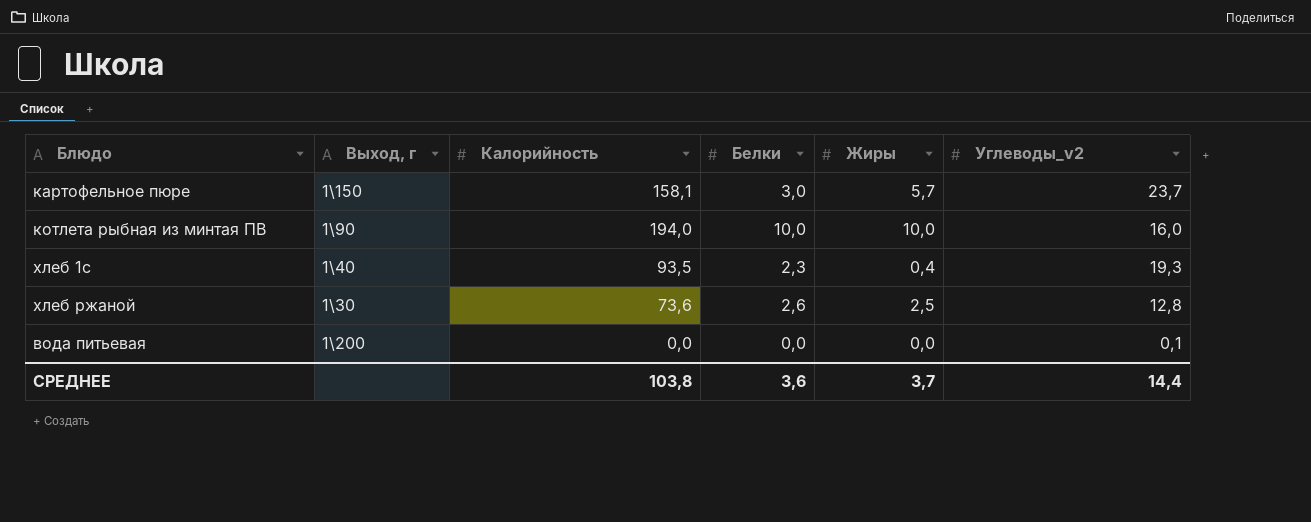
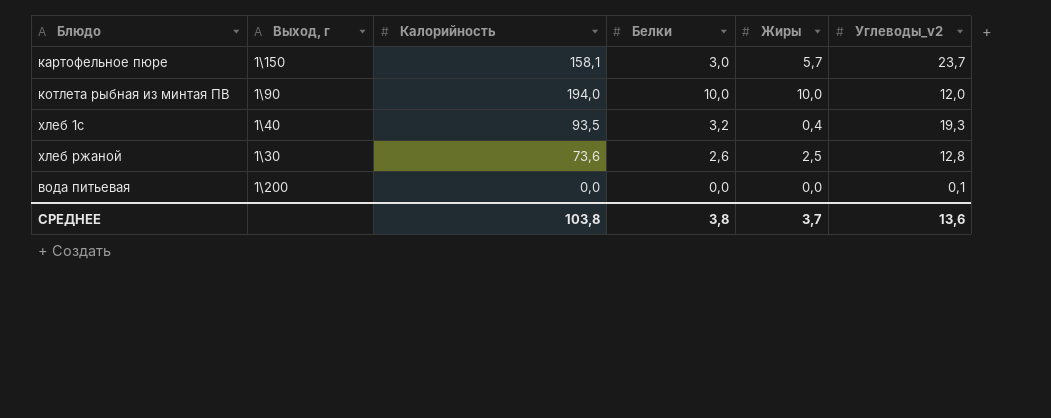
котлета рыбная из минтая ПВ | Углеводы_v2: 16,0 -> 12,0
хлеб 1с | Белки: 2,3 -> 3,2
СРЕДНЕЕ | Белки: 3,6 -> 3,8
СРЕДНЕЕ | Углеводы_v2: 14,4 -> 13,6

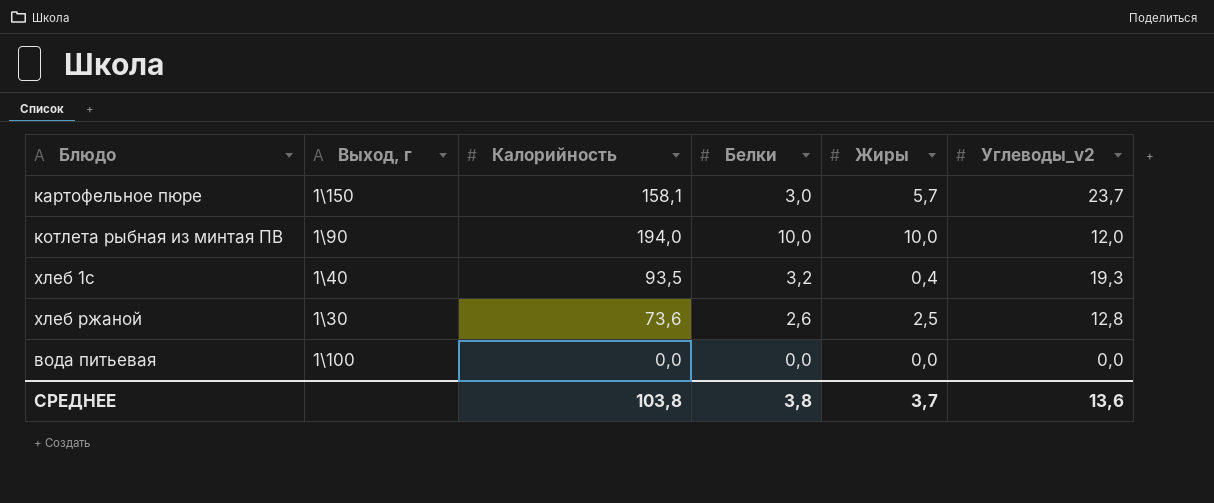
вода питьевая | Выход, г: 1\200 -> 1\100
вода питьевая | Углеводы_v2: 0,1 -> 0,0

